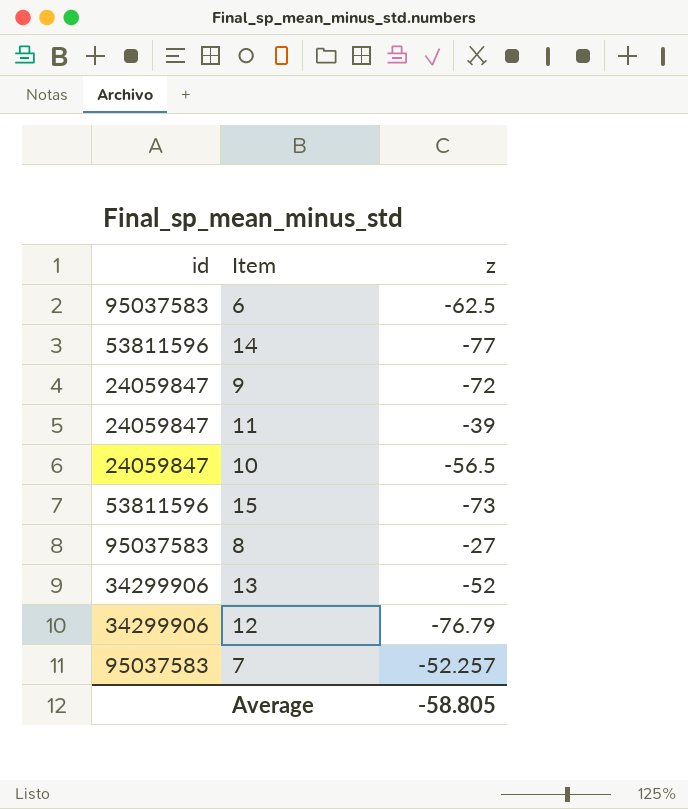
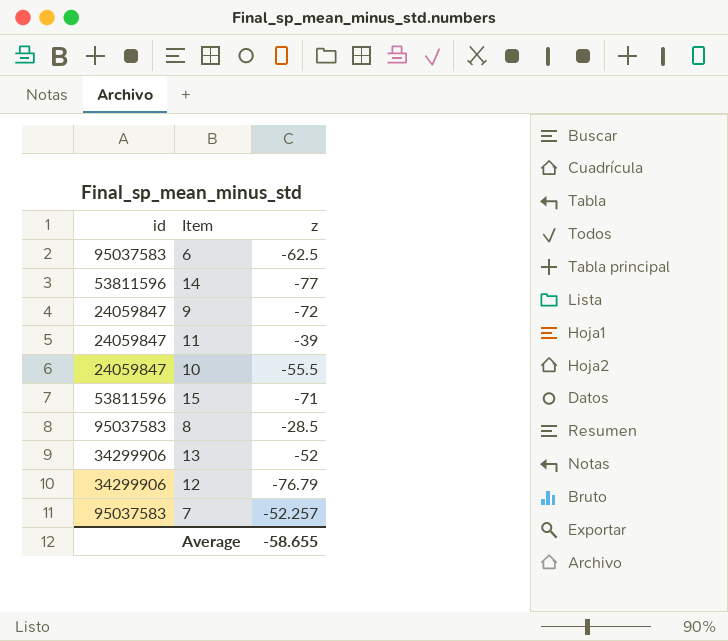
10 | z: -56.5 -> -55.5
15 | z: -73 -> -71
8 | z: -27 -> -28.5
Average | z: -58.805 -> -58.655

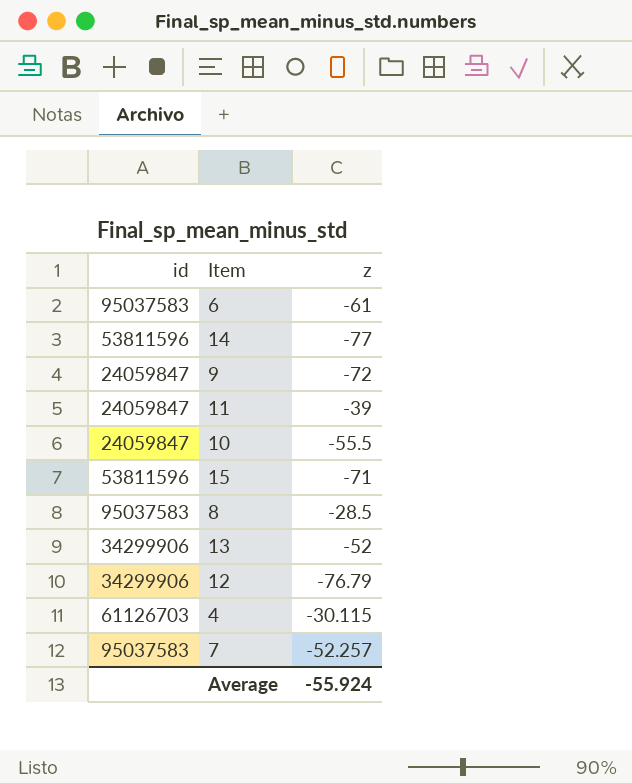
6 | z: -62.5 -> -61
row 4: none -> 61126703 | -30.115
Average | z: -58.655 -> -55.924

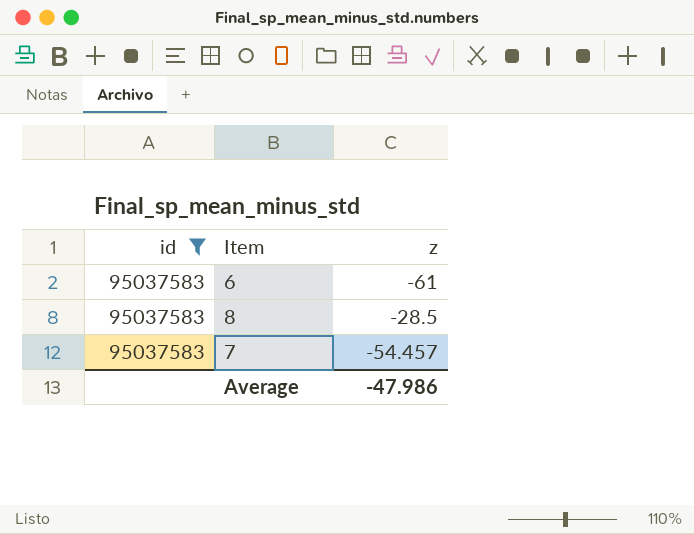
filter: none -> id = 95037583
7 | z: -52.257 -> -54.457
Average | z: -55.924 -> -47.986

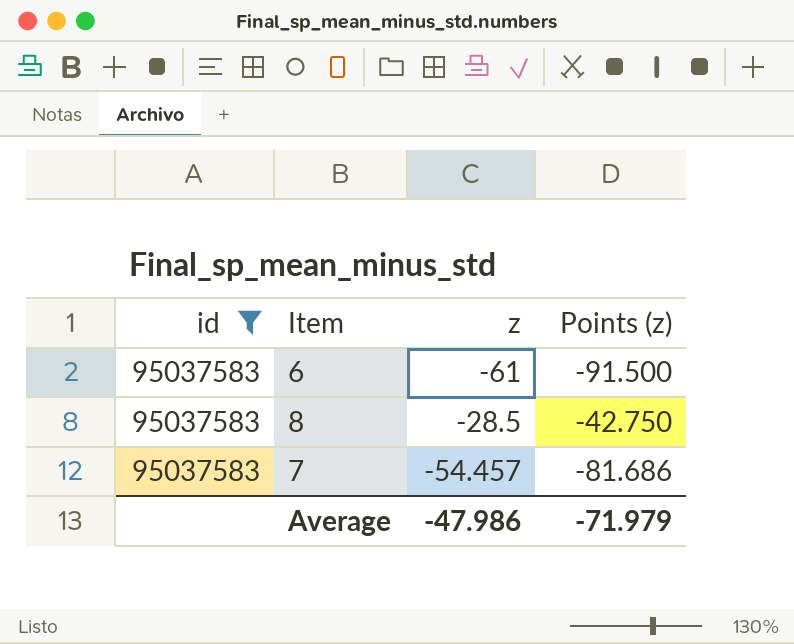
column Points (z) | formula: none -> [z] * 1.5

